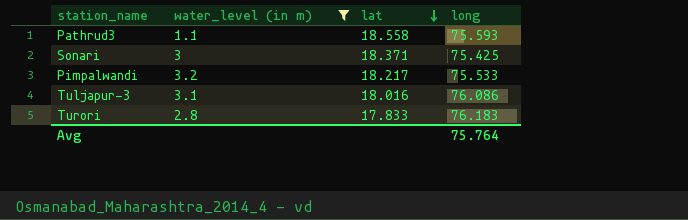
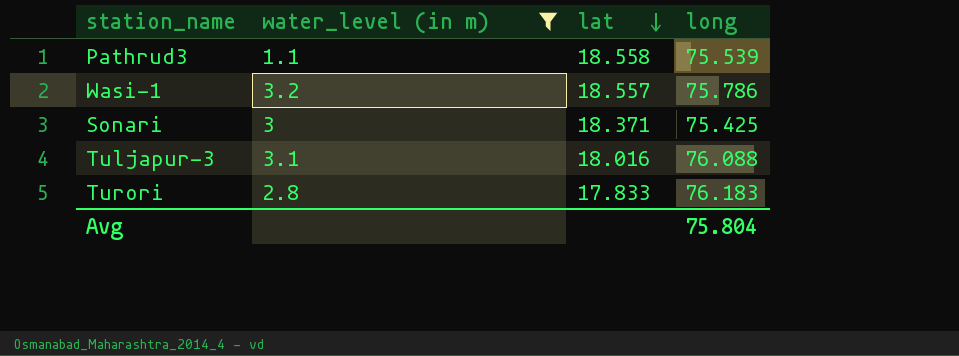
row Pimpalwandi: 3.2 | 18.217 | 75.533 -> none
Pathrud3 | long: 75.593 -> 75.539
row Wasi-1: none -> 3.2 | 18.557 | 75.786
Tuljapur-3 | long: 76.086 -> 76.088
Avg | long: 75.764 -> 75.804

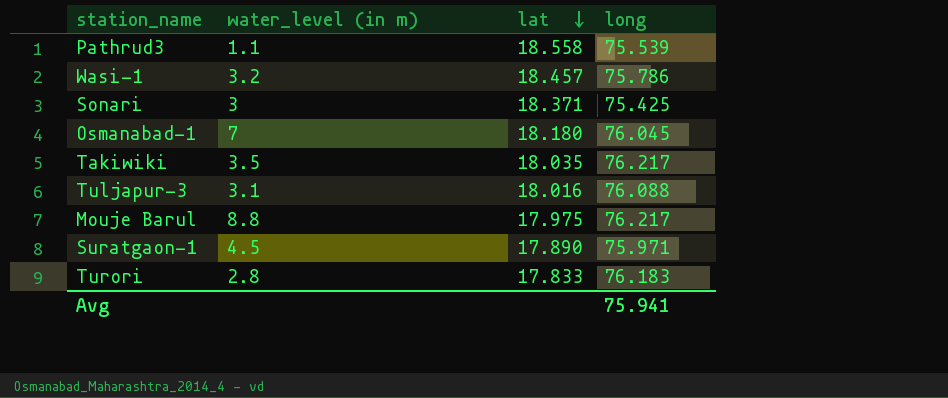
filter: water_level (in m) <= 3.2 -> none
Wasi-1 | lat: 18.557 -> 18.457
Avg | long: 75.804 -> 75.941

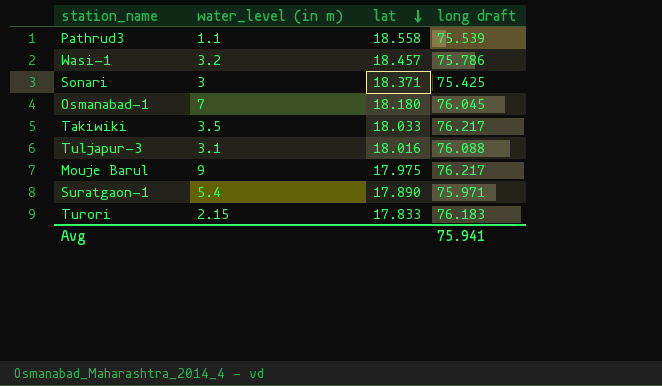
column name: long -> long draft
Takiwiki | lat: 18.035 -> 18.033
Mouje Barul | water_level (in m): 8.8 -> 9
Suratgaon-1 | water_level (in m): 4.5 -> 5.4
Turori | water_level (in m): 2.8 -> 2.15

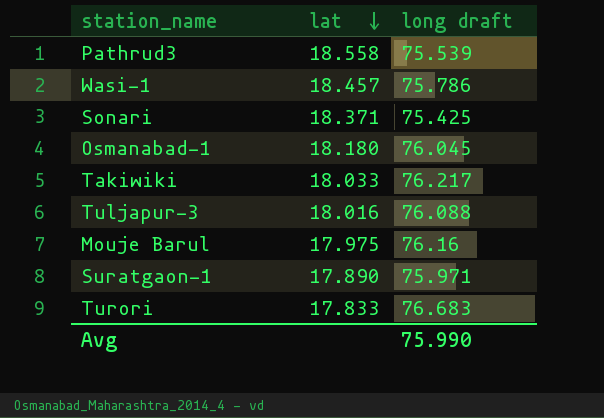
column water_level (in m) | position: 2 -> none
Mouje Barul | long draft: 76.217 -> 76.16
Turori | long draft: 76.183 -> 76.683
Avg | long draft: 75.941 -> 75.990

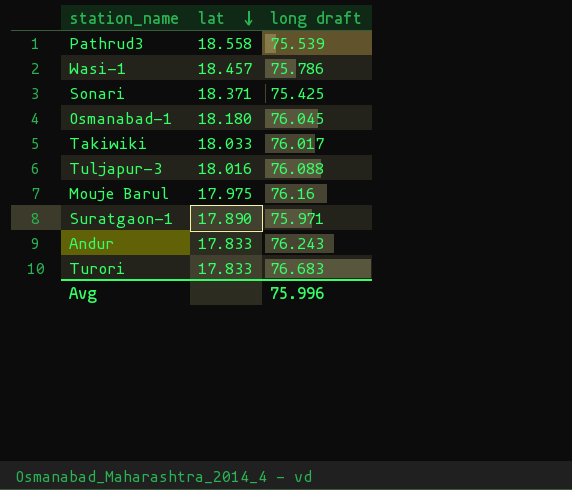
Takiwiki | long draft: 76.217 -> 76.017
row Andur: none -> 17.833 | 76.243
Avg | long draft: 75.990 -> 75.996

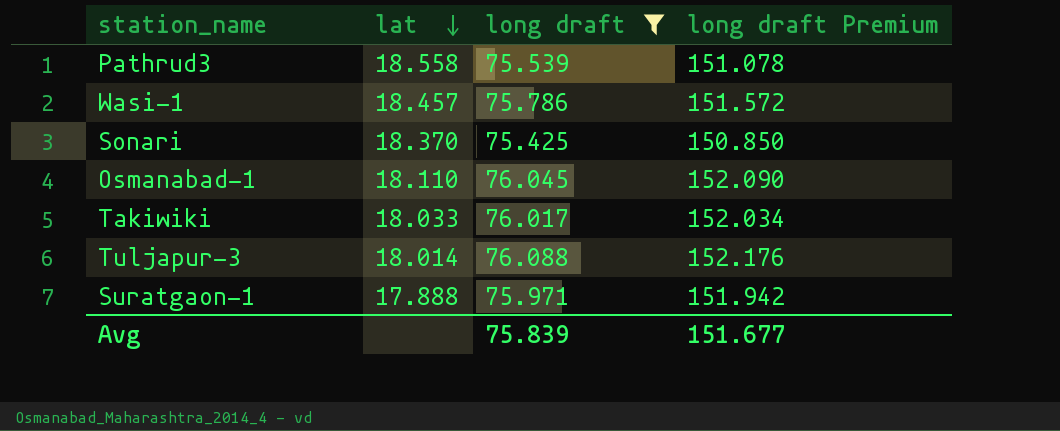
filter: none -> long draft <= 76.088
column long draft Premium | formula: none -> [long draft] * 2
Sonari | lat: 18.371 -> 18.370
Osmanabad-1 | lat: 18.180 -> 18.110
Tuljapur-3 | lat: 18.016 -> 18.014
Suratgaon-1 | lat: 17.890 -> 17.888
Avg | long draft: 75.996 -> 75.839

